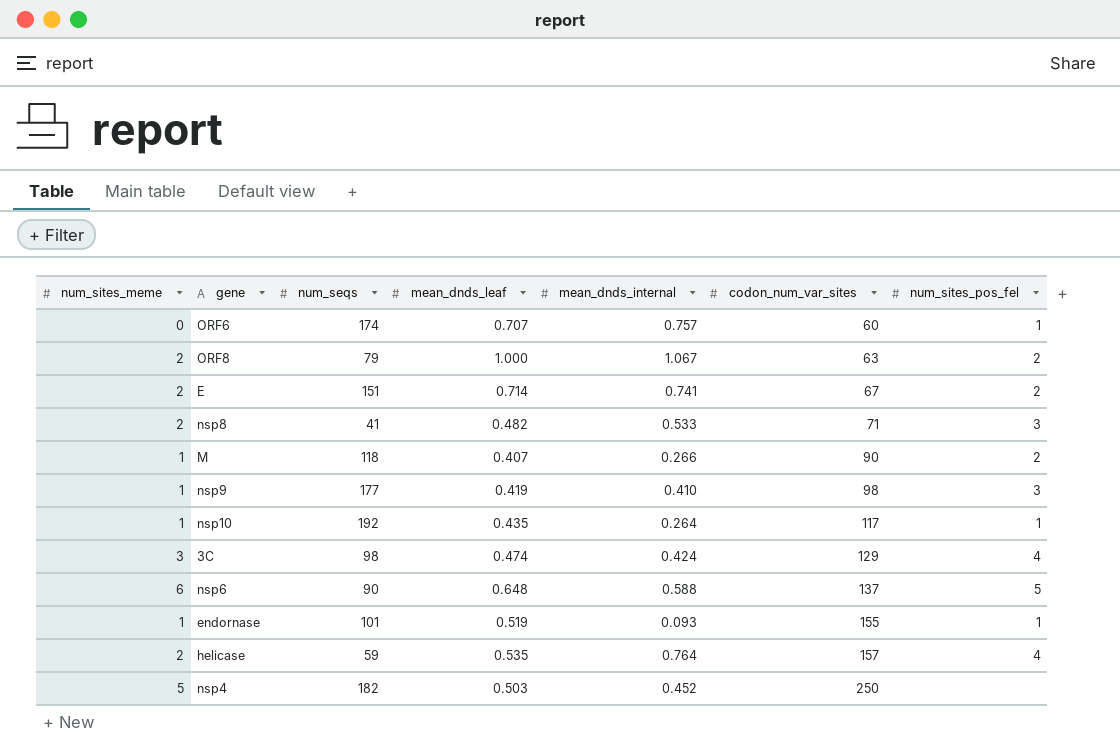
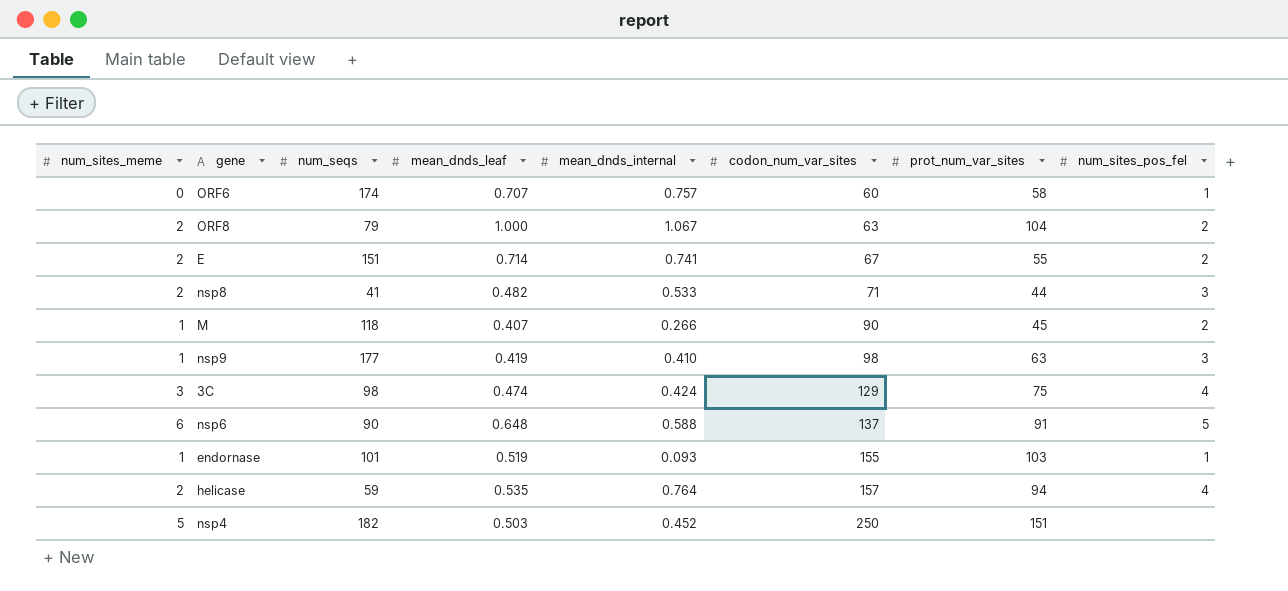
column prot_num_var_sites | position: none -> 7
row nsp10: 1 | 192 | 0.435 | 0.264 | 117 | 1 -> none

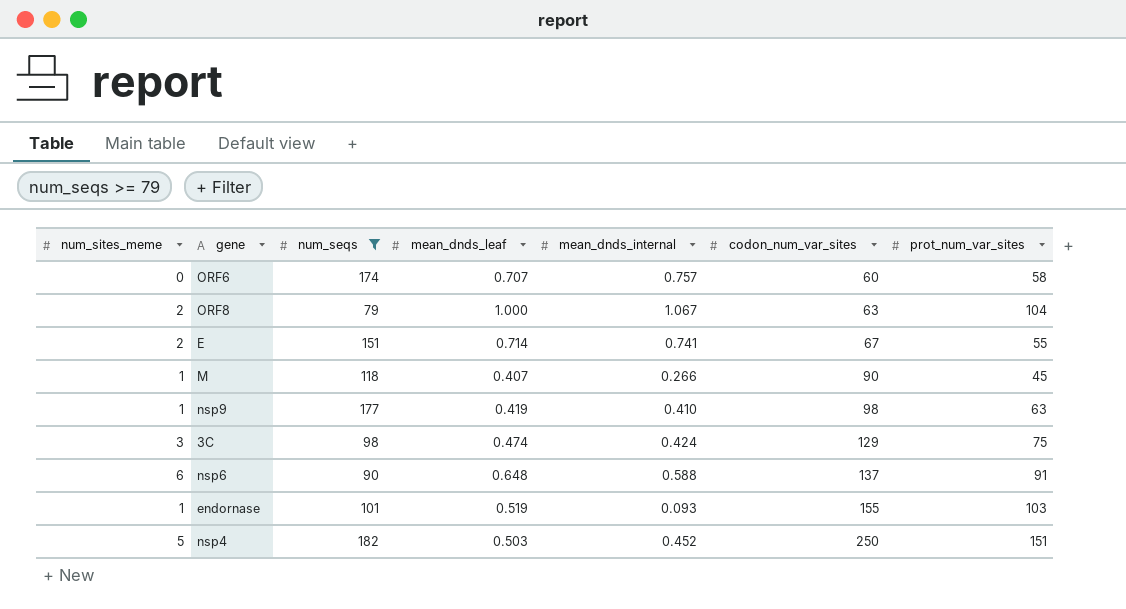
filter: none -> num_seqs >= 79
column num_sites_pos_fel | position: 8 -> none

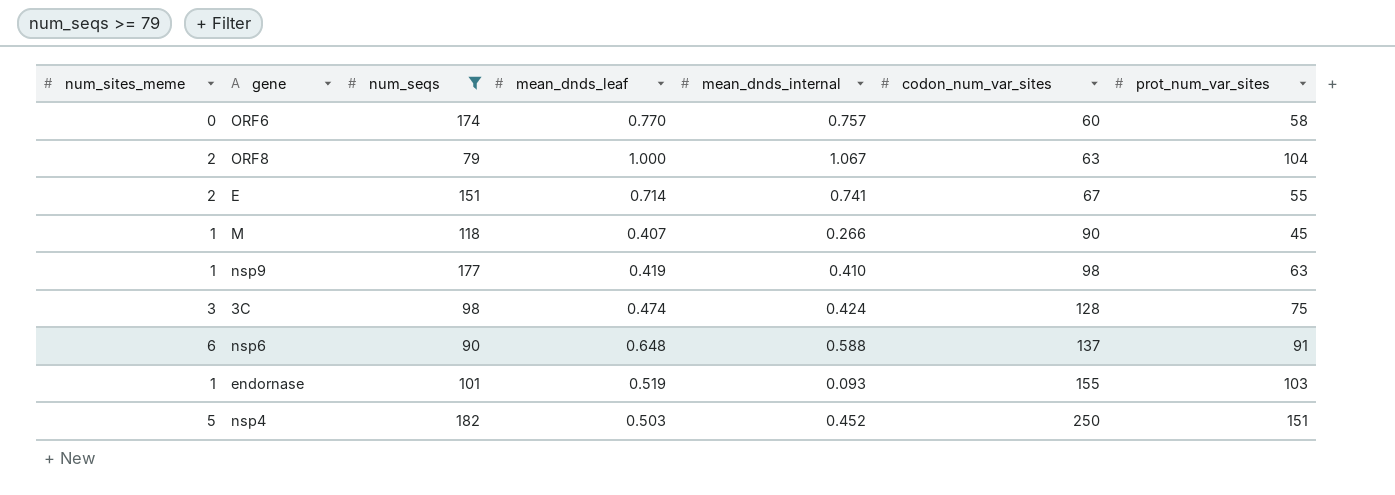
ORF6 | mean_dnds_leaf: 0.707 -> 0.770
3C | codon_num_var_sites: 129 -> 128

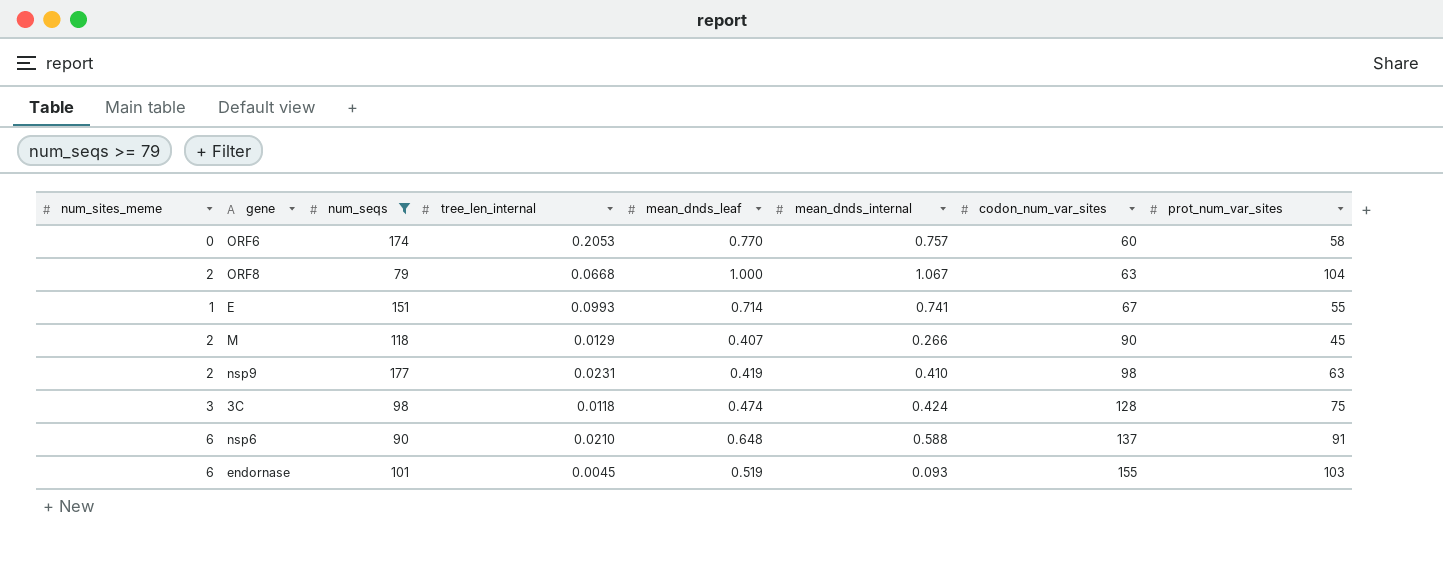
column tree_len_internal | position: none -> 4
row nsp4: 5 | 182 | 0.503 | 0.452 | 250 | 151 -> none
E | num_sites_meme: 2 -> 1
M | num_sites_meme: 1 -> 2
nsp9 | num_sites_meme: 1 -> 2
endornase | num_sites_meme: 1 -> 6

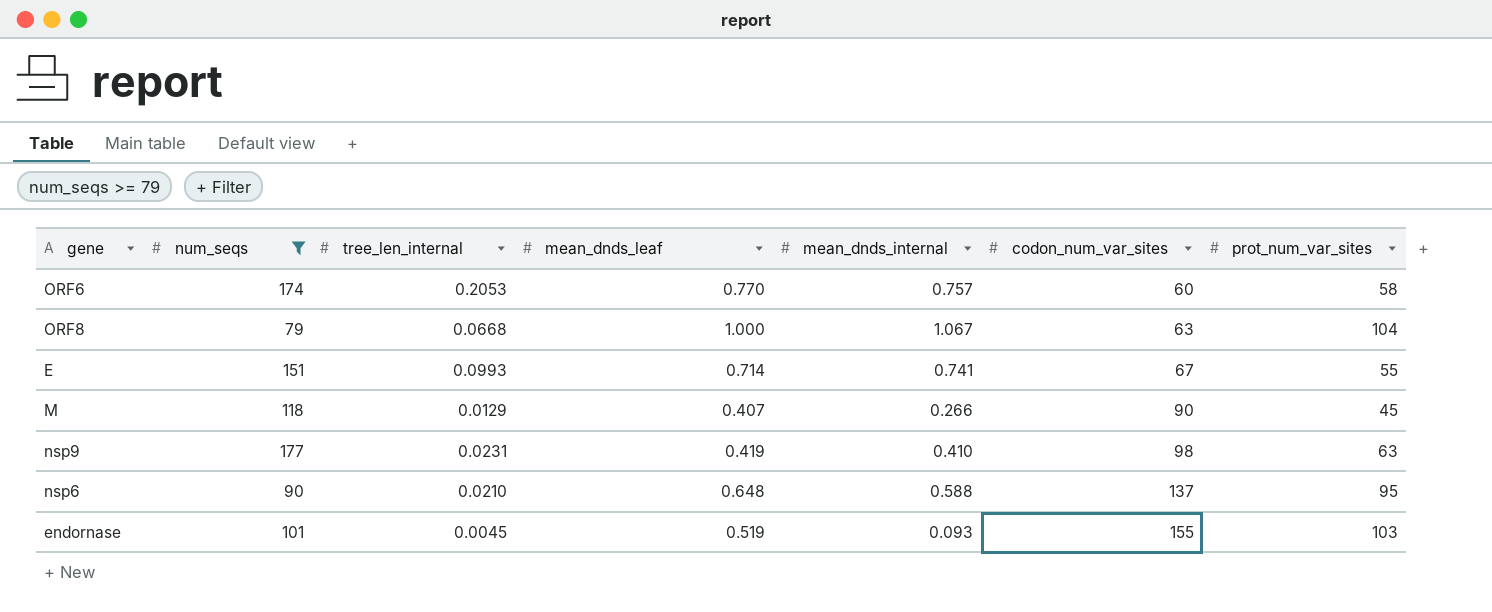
column num_sites_meme | position: 1 -> none
row 3C: 3 | 98 | 0.0118 | 0.474 | 0.424 | 128 | 75 -> none
nsp6 | prot_num_var_sites: 91 -> 95

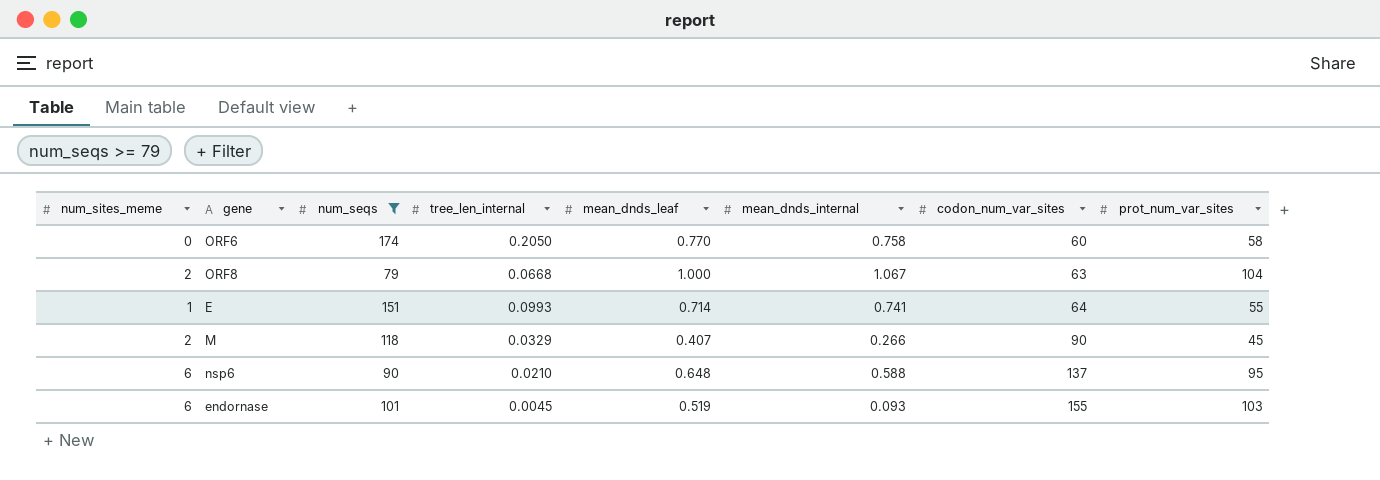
column num_sites_meme | position: none -> 1
row nsp9: 177 | 0.0231 | 0.419 | 0.410 | 98 | 63 -> none
ORF6 | tree_len_internal: 0.2053 -> 0.2050
ORF6 | mean_dnds_internal: 0.757 -> 0.758
E | codon_num_var_sites: 67 -> 64
M | tree_len_internal: 0.0129 -> 0.0329

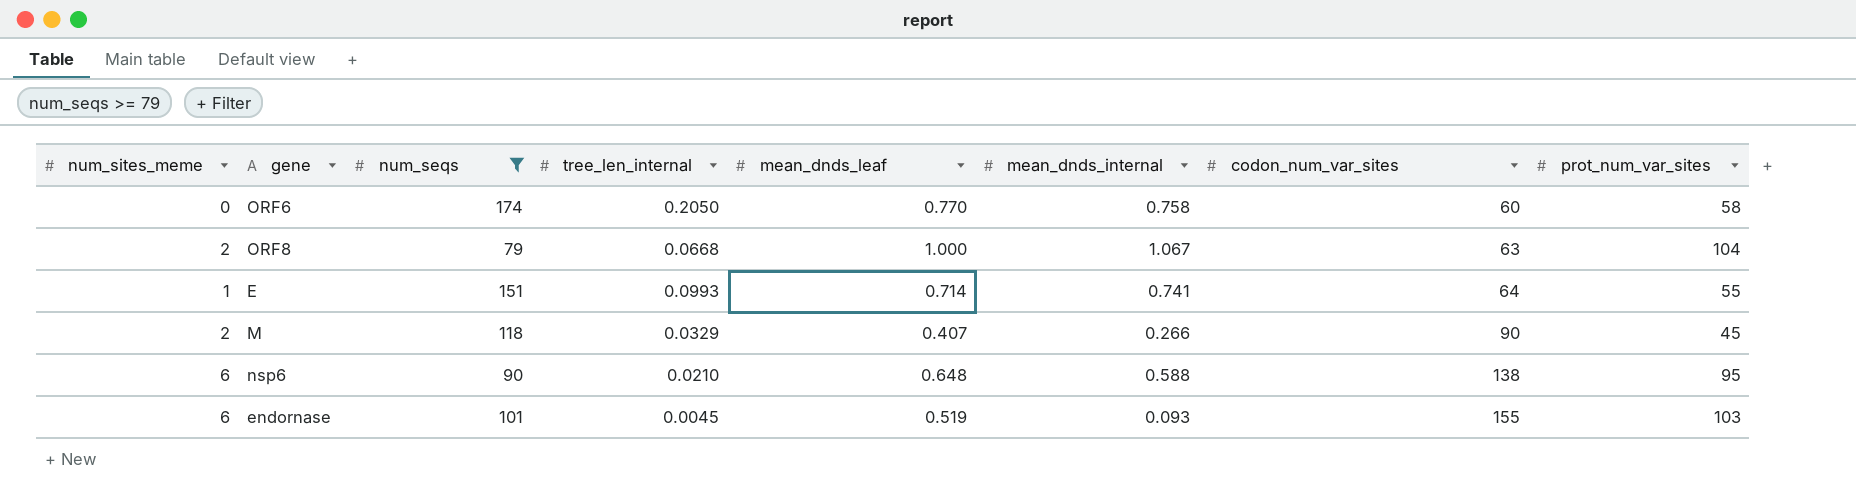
nsp6 | codon_num_var_sites: 137 -> 138

